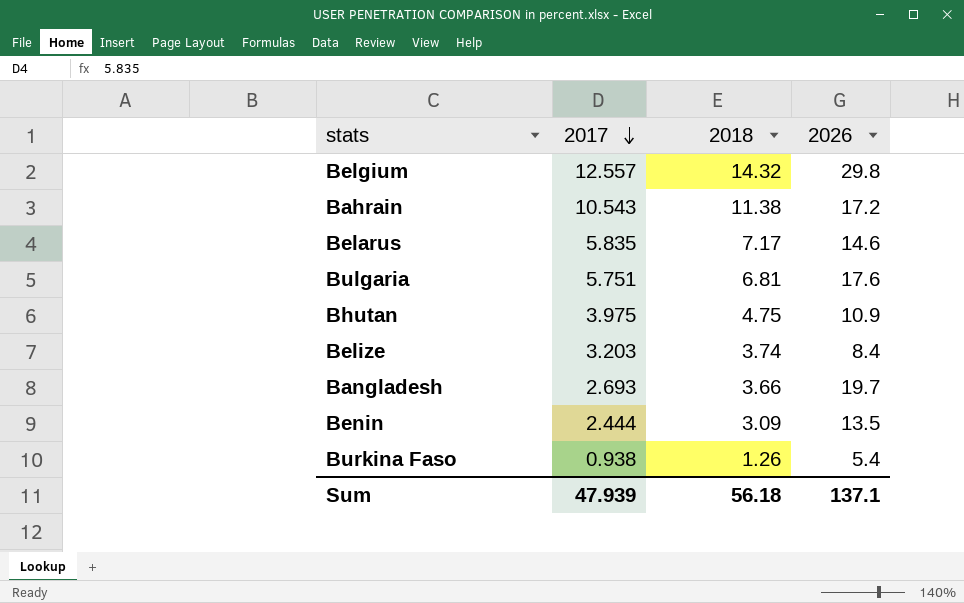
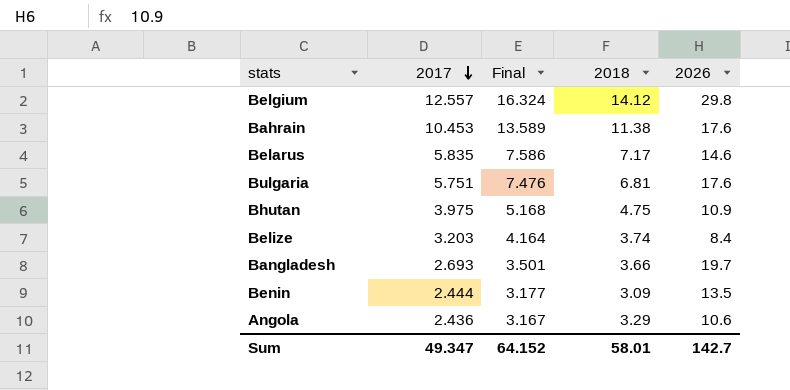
column Final | formula: none -> [2017] * 1.3
row Burkina Faso: 0.938 | 1.26 | 5.4 -> none
Belgium | 2018: 14.32 -> 14.12
Bahrain | 2017: 10.543 -> 10.453
Bahrain | 2026: 17.2 -> 17.6
row Angola: none -> 2.436 | 3.167 | 3.29 | 10.6
Sum | 2017: 47.939 -> 49.347
Sum | 2018: 56.18 -> 58.01
Sum | 2026: 137.1 -> 142.7

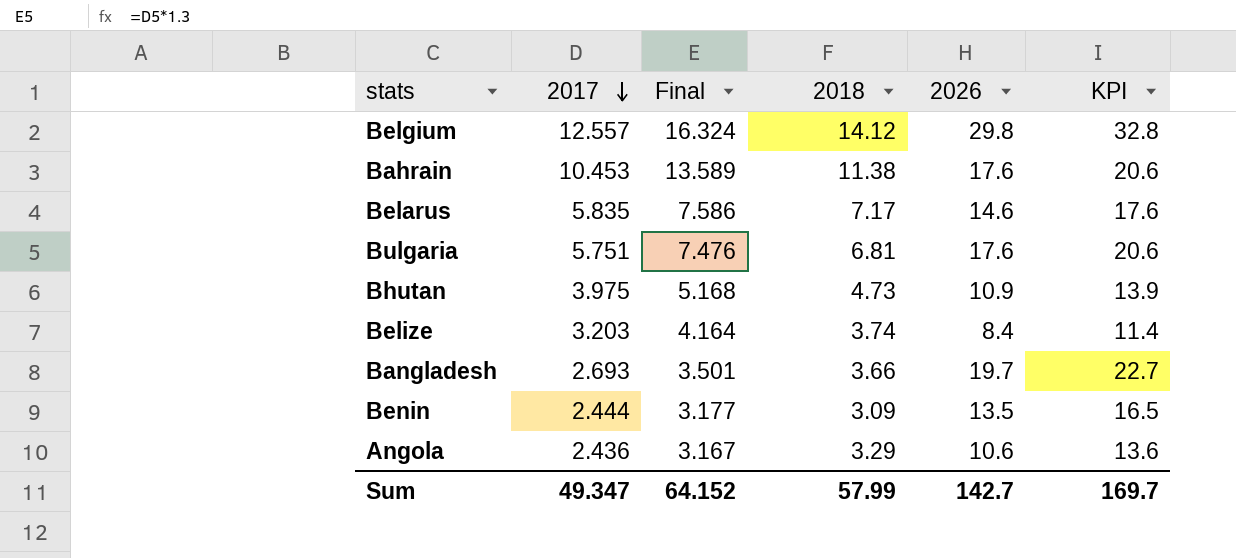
column KPI | formula: none -> [2026] + 3
Bhutan | 2018: 4.75 -> 4.73
Sum | 2018: 58.01 -> 57.99

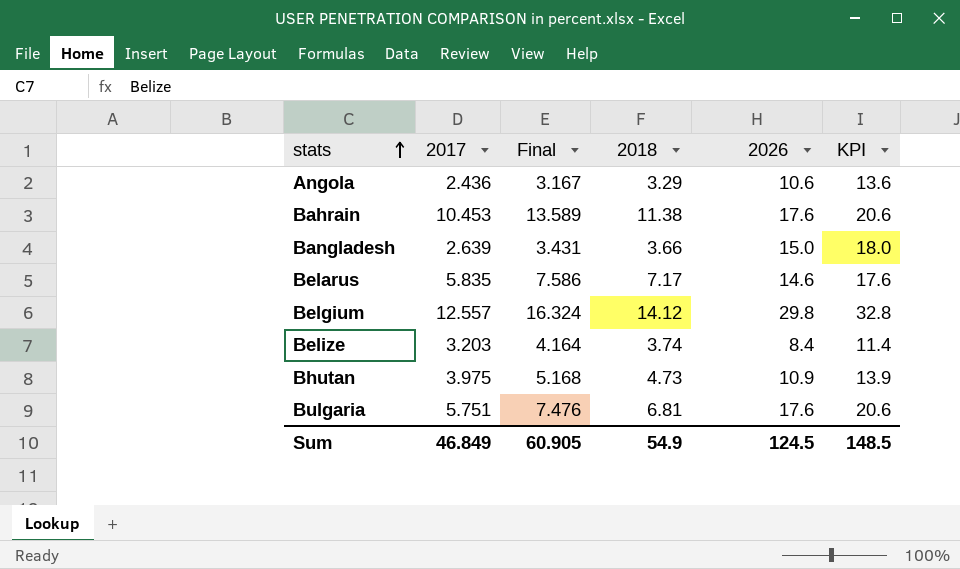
row order: 2017 descending -> stats ascending
row Benin: 2.444 | 3.177 | 3.09 | 13.5 | 16.5 -> none
Bangladesh | 2017: 2.693 -> 2.639
Bangladesh | Final: 3.501 -> 3.431
Bangladesh | 2026: 19.7 -> 15.0
Bangladesh | KPI: 22.7 -> 18.0
Sum | 2017: 49.347 -> 46.849
Sum | Final: 64.152 -> 60.905
Sum | 2018: 57.99 -> 54.9
Sum | 2026: 142.7 -> 124.5
Sum | KPI: 169.7 -> 148.5

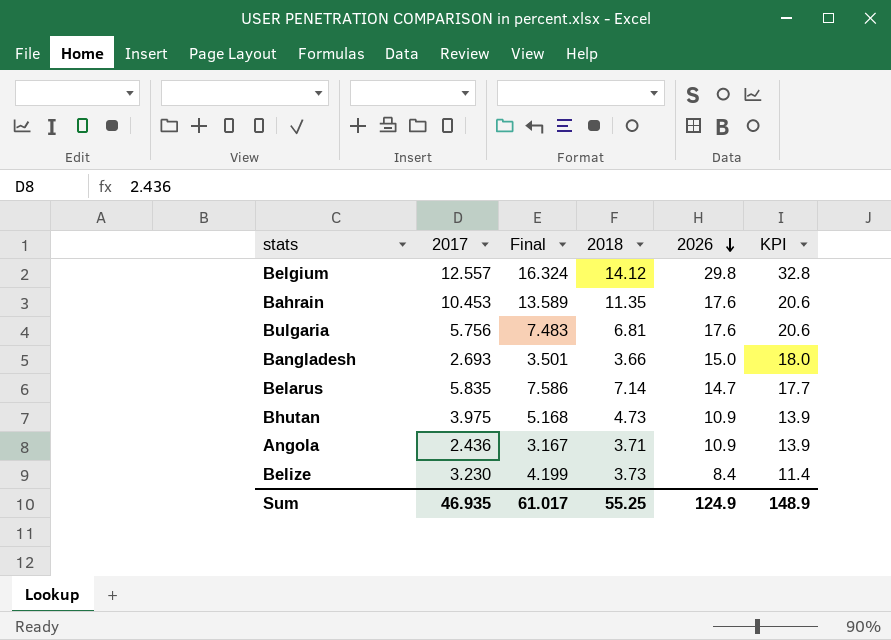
row order: stats ascending -> 2026 descending
Bahrain | 2018: 11.38 -> 11.35
Bulgaria | 2017: 5.751 -> 5.756
Bulgaria | Final: 7.476 -> 7.483
Bangladesh | 2017: 2.639 -> 2.693
Bangladesh | Final: 3.431 -> 3.501
Belarus | 2018: 7.17 -> 7.14
Belarus | 2026: 14.6 -> 14.7
Belarus | KPI: 17.6 -> 17.7
Angola | 2018: 3.29 -> 3.71
Angola | 2026: 10.6 -> 10.9
Angola | KPI: 13.6 -> 13.9
Belize | 2017: 3.203 -> 3.230
Belize | Final: 4.164 -> 4.199
Belize | 2018: 3.74 -> 3.73
Sum | 2017: 46.849 -> 46.935
Sum | Final: 60.905 -> 61.017
Sum | 2018: 54.9 -> 55.25
Sum | 2026: 124.5 -> 124.9
Sum | KPI: 148.5 -> 148.9

